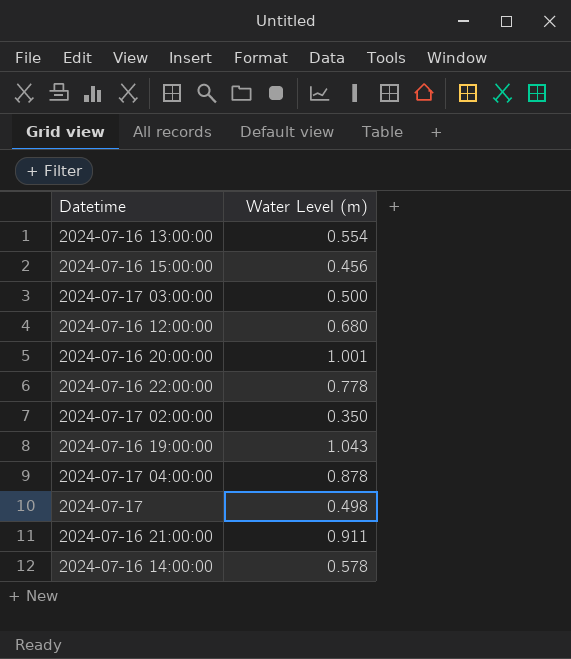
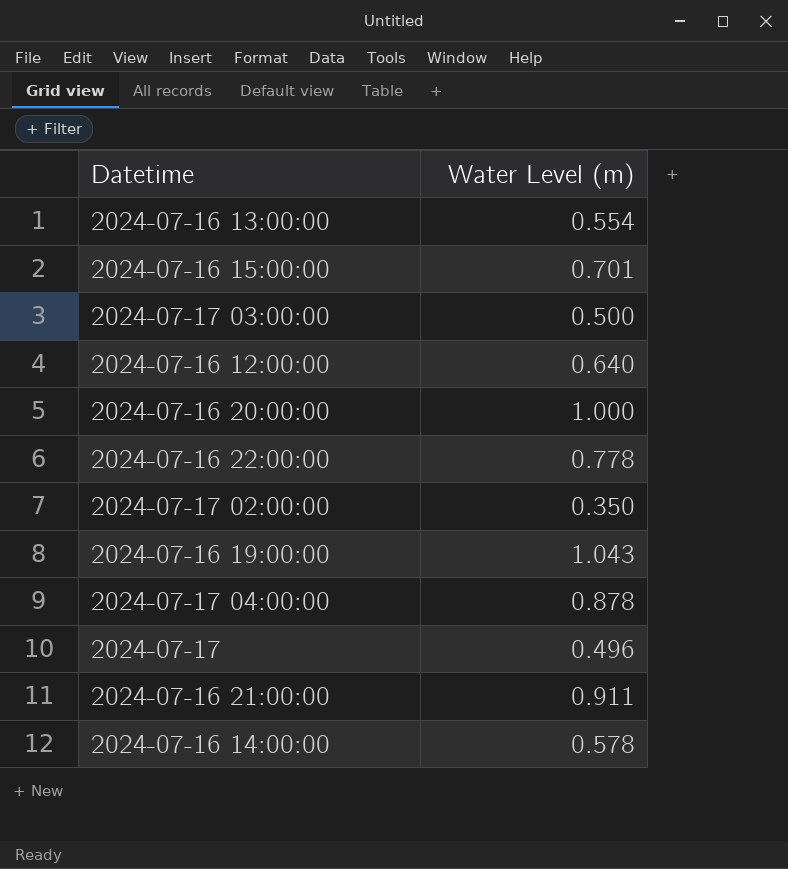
2024-07-16 15:00:00 | Water Level (m): 0.456 -> 0.701
2024-07-16 12:00:00 | Water Level (m): 0.680 -> 0.640
2024-07-16 20:00:00 | Water Level (m): 1.001 -> 1.000
2024-07-17 | Water Level (m): 0.498 -> 0.496

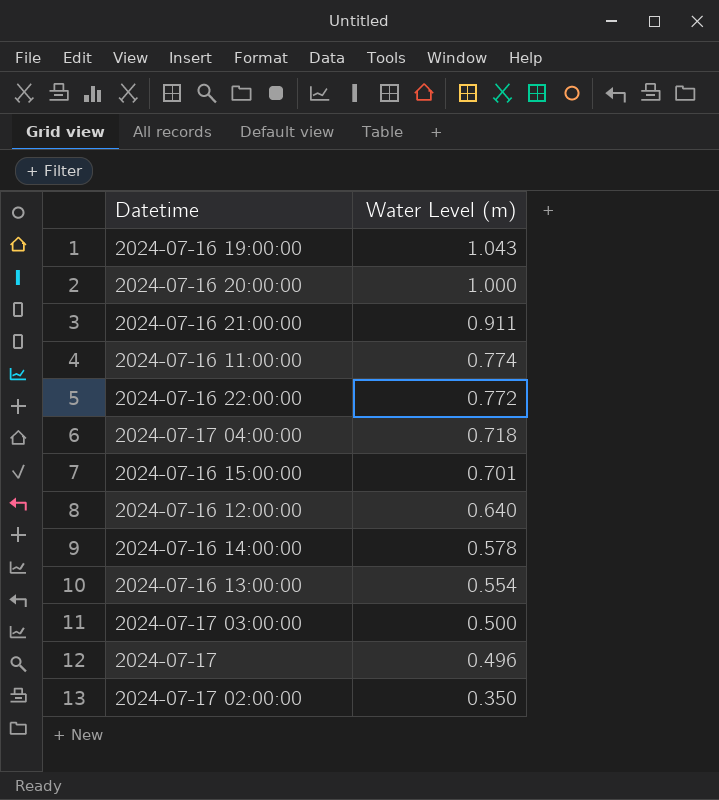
row order: none -> Water Level (m) descending
row 2024-07-16 11:00:00: none -> 0.774
2024-07-16 22:00:00 | Water Level (m): 0.778 -> 0.772
2024-07-17 04:00:00 | Water Level (m): 0.878 -> 0.718

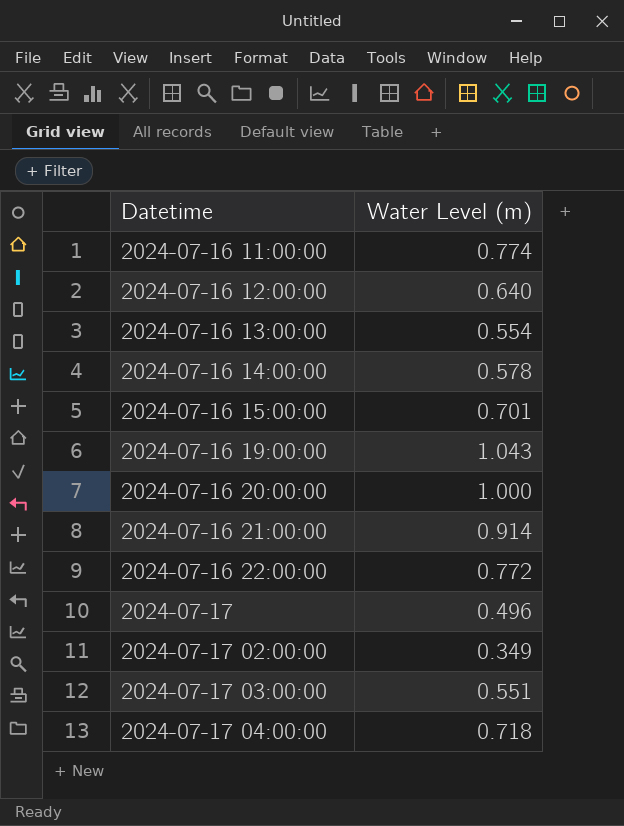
row order: Water Level (m) descending -> Datetime ascending
2024-07-16 21:00:00 | Water Level (m): 0.911 -> 0.914
2024-07-17 02:00:00 | Water Level (m): 0.350 -> 0.349
2024-07-17 03:00:00 | Water Level (m): 0.500 -> 0.551

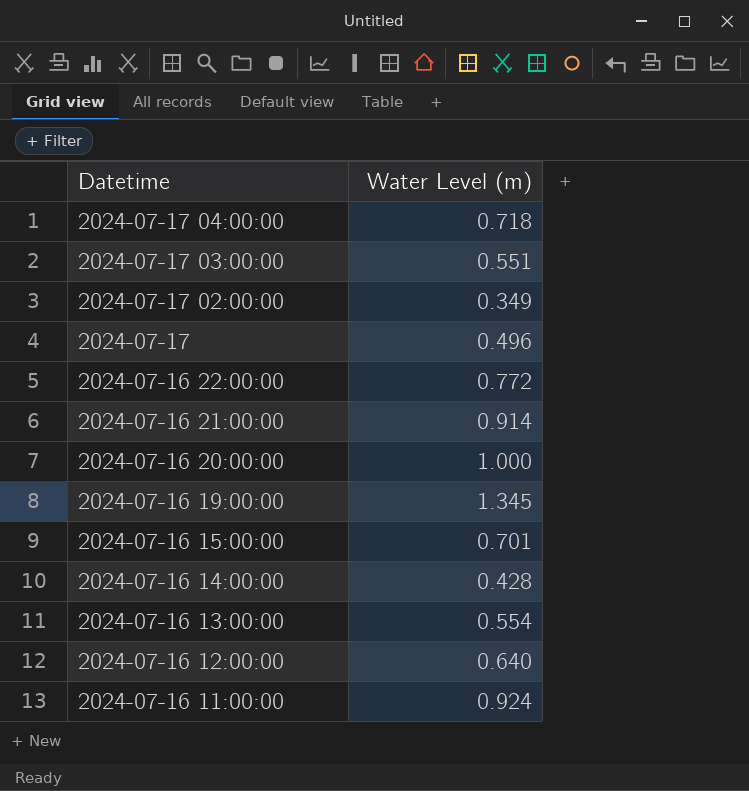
row order: Datetime ascending -> Datetime descending
2024-07-16 19:00:00 | Water Level (m): 1.043 -> 1.345
2024-07-16 14:00:00 | Water Level (m): 0.578 -> 0.428
2024-07-16 11:00:00 | Water Level (m): 0.774 -> 0.924

